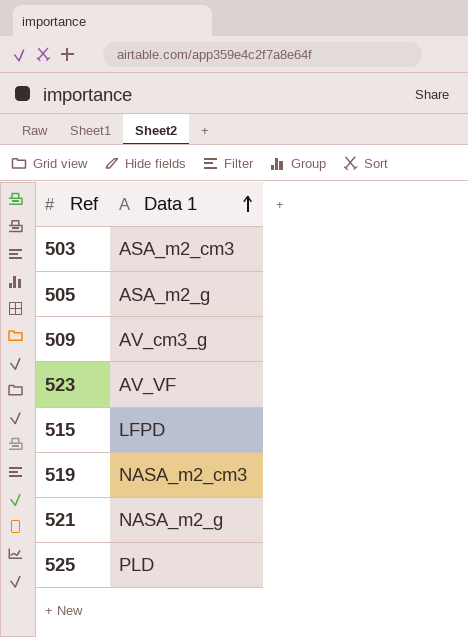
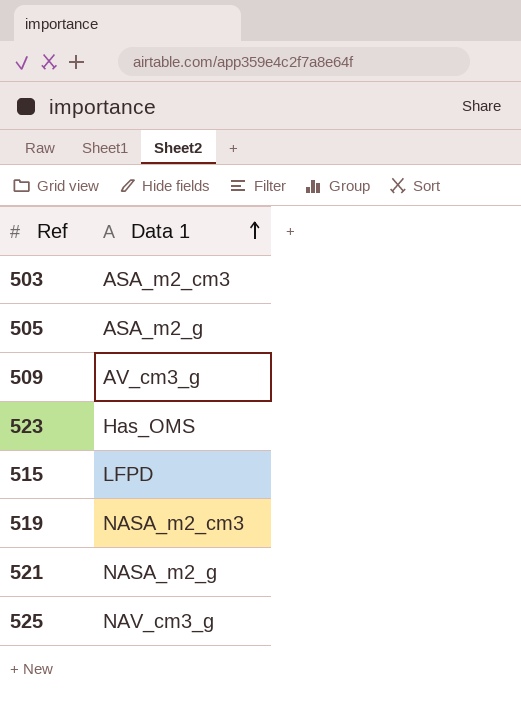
523 | Data 1: AV_VF -> Has_OMS
525 | Data 1: PLD -> NAV_cm3_g

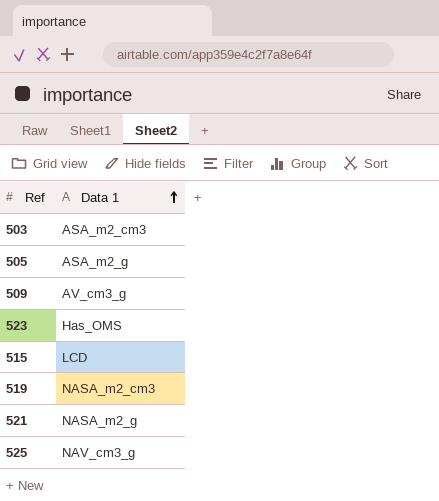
515 | Data 1: LFPD -> LCD

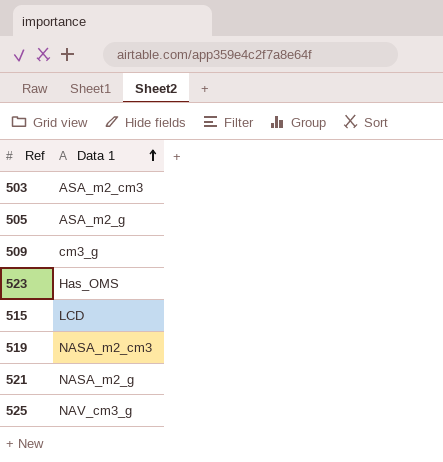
509 | Data 1: AV_cm3_g -> cm3_g

